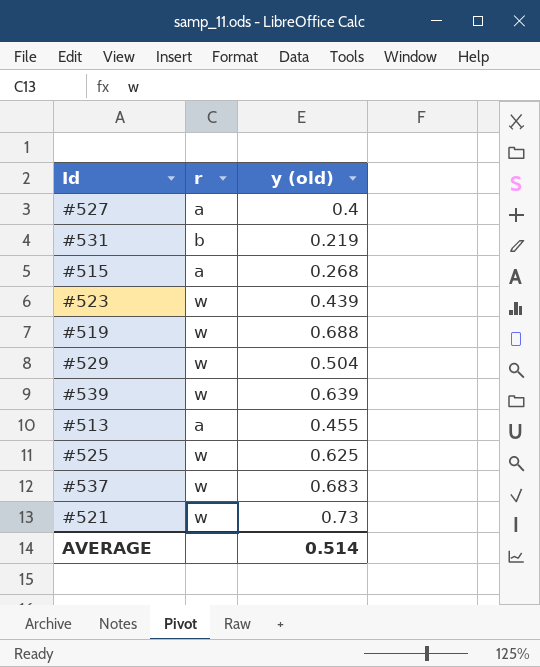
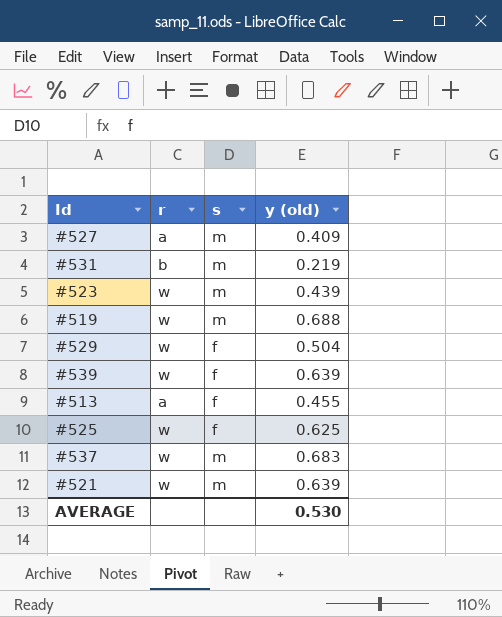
column s | position: none -> 3
row #515: a | 0.268 -> none
#527 | y (old): 0.4 -> 0.409
#521 | y (old): 0.73 -> 0.639
AVERAGE | y (old): 0.514 -> 0.530

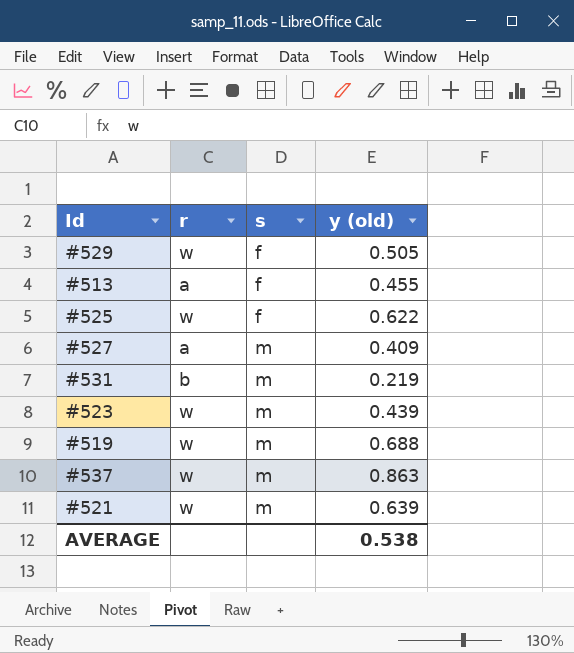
row order: none -> s ascending
row #539: w | f | 0.639 -> none
#529 | y (old): 0.504 -> 0.505
#525 | y (old): 0.625 -> 0.622
#537 | y (old): 0.683 -> 0.863
AVERAGE | y (old): 0.530 -> 0.538

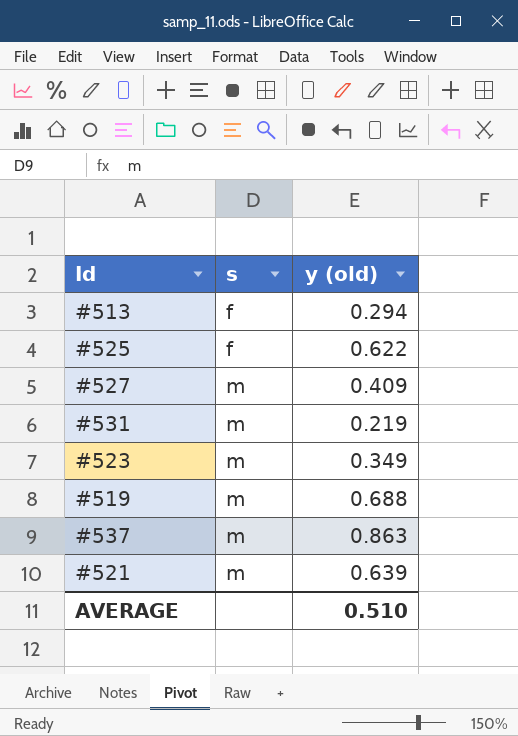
column r | position: 2 -> none
row #529: w | f | 0.505 -> none
#513 | y (old): 0.455 -> 0.294
#523 | y (old): 0.439 -> 0.349
AVERAGE | y (old): 0.538 -> 0.510

